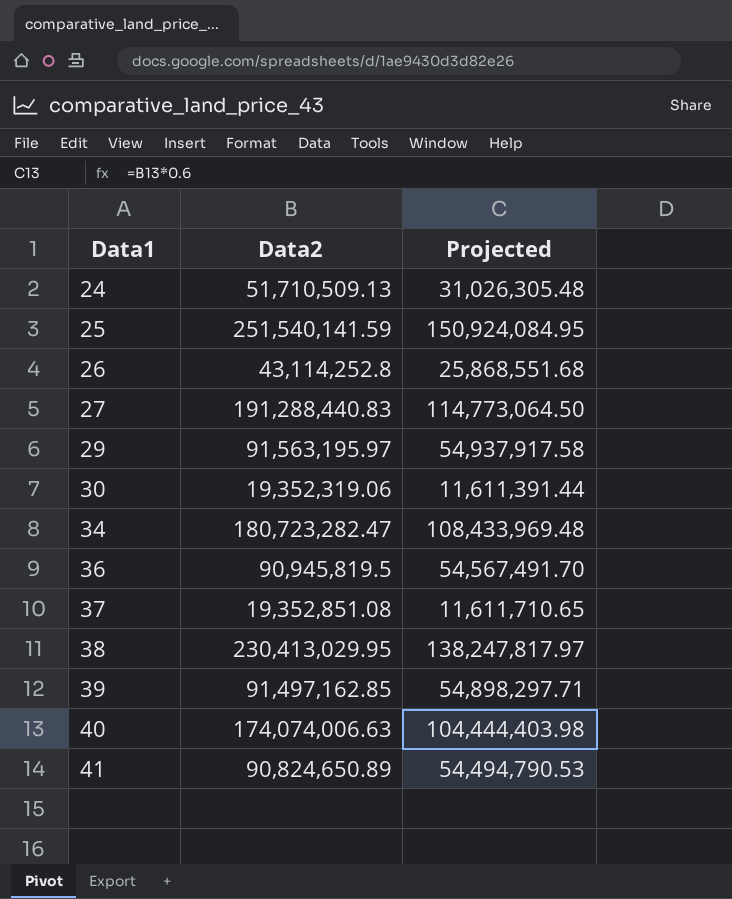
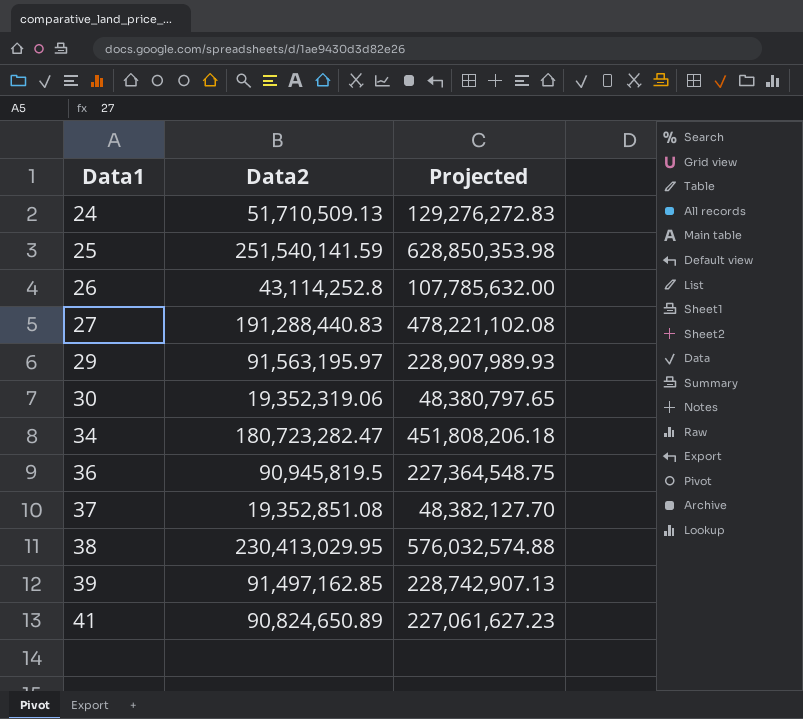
column Projected | formula: [Data2] * 0.6 -> [Data2] * 2.5
row 40: 174,074,006.63 | 104,444,403.98 -> none

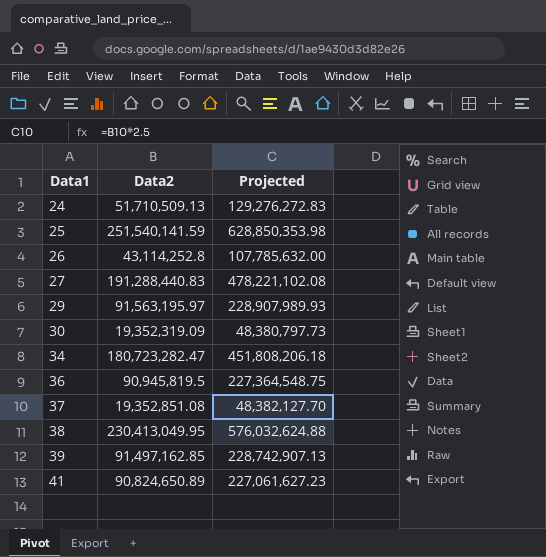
30 | Data2: 19,352,319.06 -> 19,352,319.09
30 | Projected: 48,380,797.65 -> 48,380,797.73
38 | Data2: 230,413,029.95 -> 230,413,049.95
38 | Projected: 576,032,574.88 -> 576,032,624.88

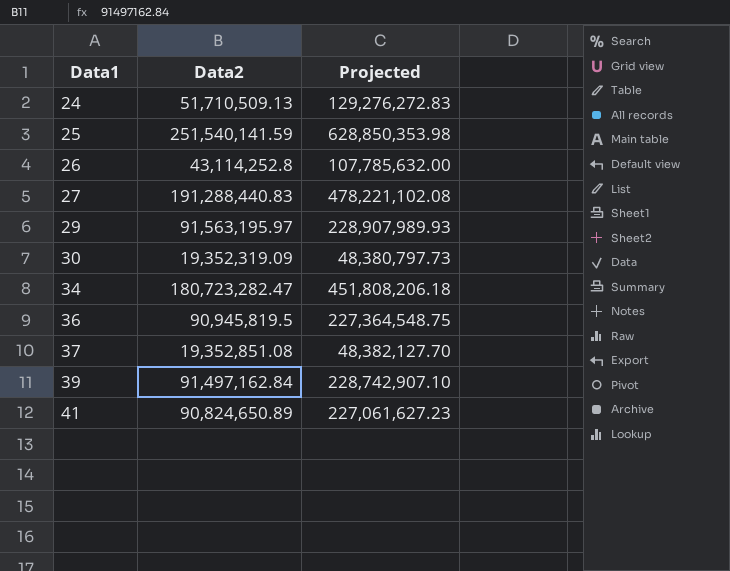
row 38: 230,413,049.95 | 576,032,624.88 -> none
39 | Data2: 91,497,162.85 -> 91,497,162.84
39 | Projected: 228,742,907.13 -> 228,742,907.10

